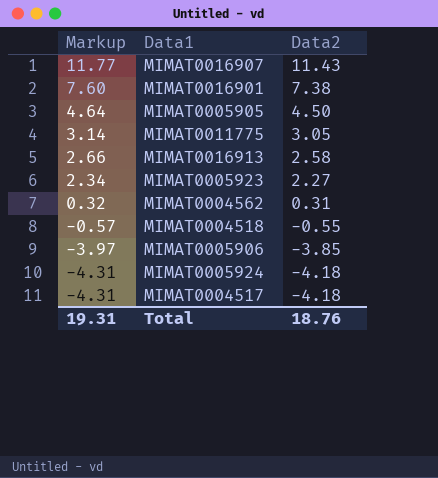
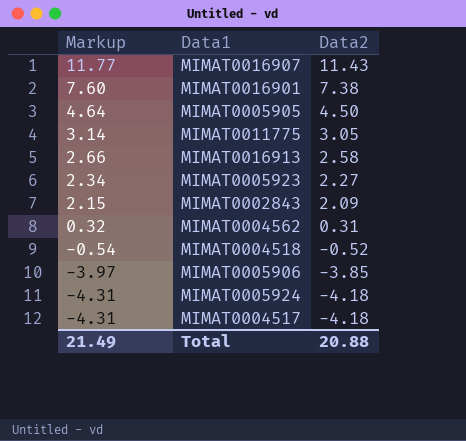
row MIMAT0002843: none -> 2.15 | 2.09
MIMAT0004518 | Markup: -0.57 -> -0.54
MIMAT0004518 | Data2: -0.55 -> -0.52
Total | Markup: 19.31 -> 21.49
Total | Data2: 18.76 -> 20.88

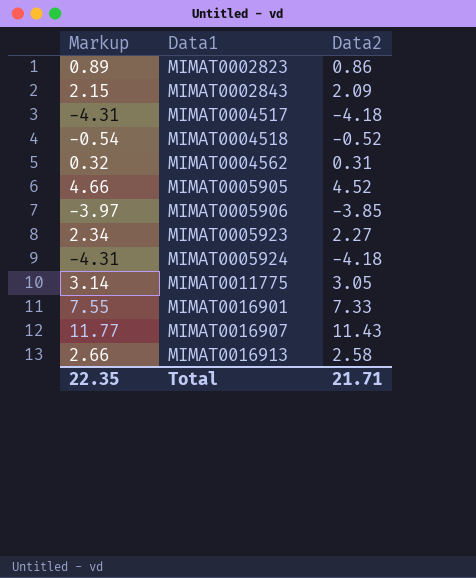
row order: Markup descending -> Data1 ascending
row MIMAT0002823: none -> 0.89 | 0.86
MIMAT0005905 | Markup: 4.64 -> 4.66
MIMAT0005905 | Data2: 4.50 -> 4.52
MIMAT0016901 | Markup: 7.60 -> 7.55
MIMAT0016901 | Data2: 7.38 -> 7.33
Total | Markup: 21.49 -> 22.35
Total | Data2: 20.88 -> 21.71

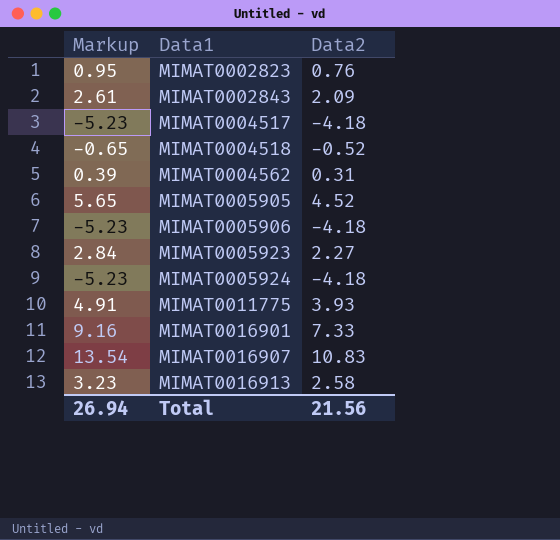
column Markup | formula: [Data2] * 1.03 -> [Data2] * 1.25
MIMAT0002823 | Data2: 0.86 -> 0.76
MIMAT0005906 | Data2: -3.85 -> -4.18
MIMAT0011775 | Data2: 3.05 -> 3.93
MIMAT0016907 | Data2: 11.43 -> 10.83
Total | Markup: 22.35 -> 26.94
Total | Data2: 21.71 -> 21.56

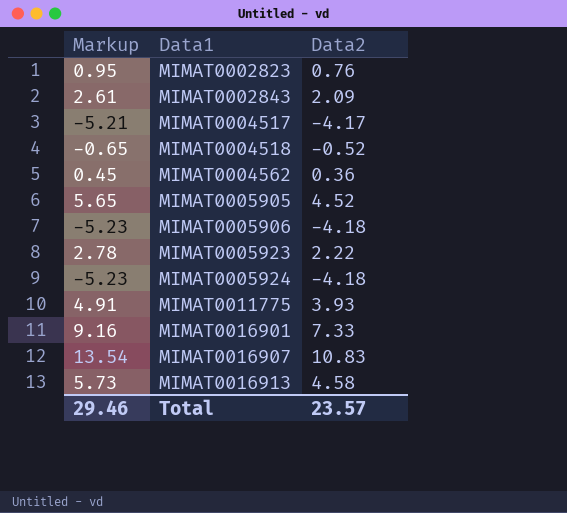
MIMAT0004517 | Markup: -5.23 -> -5.21
MIMAT0004517 | Data2: -4.18 -> -4.17
MIMAT0004562 | Markup: 0.39 -> 0.45
MIMAT0004562 | Data2: 0.31 -> 0.36
MIMAT0005923 | Markup: 2.84 -> 2.78
MIMAT0005923 | Data2: 2.27 -> 2.22
MIMAT0016913 | Markup: 3.23 -> 5.73
MIMAT0016913 | Data2: 2.58 -> 4.58
Total | Markup: 26.94 -> 29.46
Total | Data2: 21.56 -> 23.57

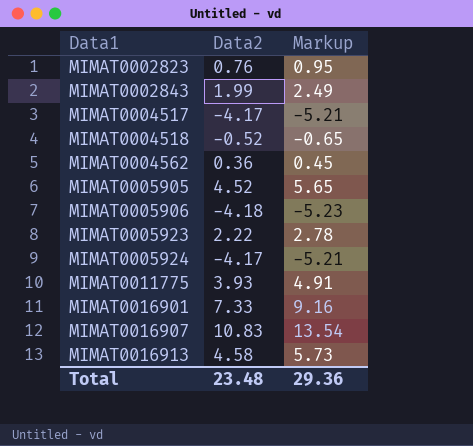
column Markup | position: 1 -> 3
MIMAT0002843 | Data2: 2.09 -> 1.99
MIMAT0002843 | Markup: 2.61 -> 2.49
MIMAT0005924 | Data2: -4.18 -> -4.17
MIMAT0005924 | Markup: -5.23 -> -5.21
Total | Data2: 23.57 -> 23.48
Total | Markup: 29.46 -> 29.36

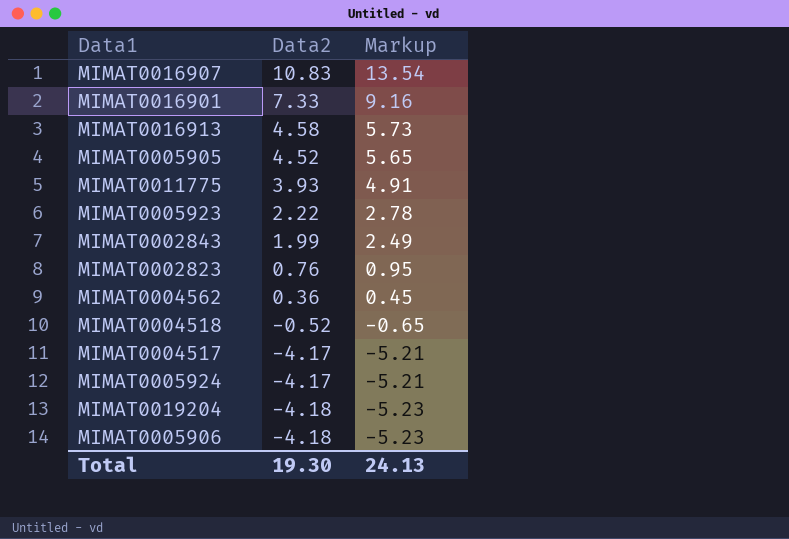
row order: Data1 ascending -> Data2 descending
row MIMAT0019204: none -> -4.18 | -5.23
Total | Data2: 23.48 -> 19.30
Total | Markup: 29.36 -> 24.13

